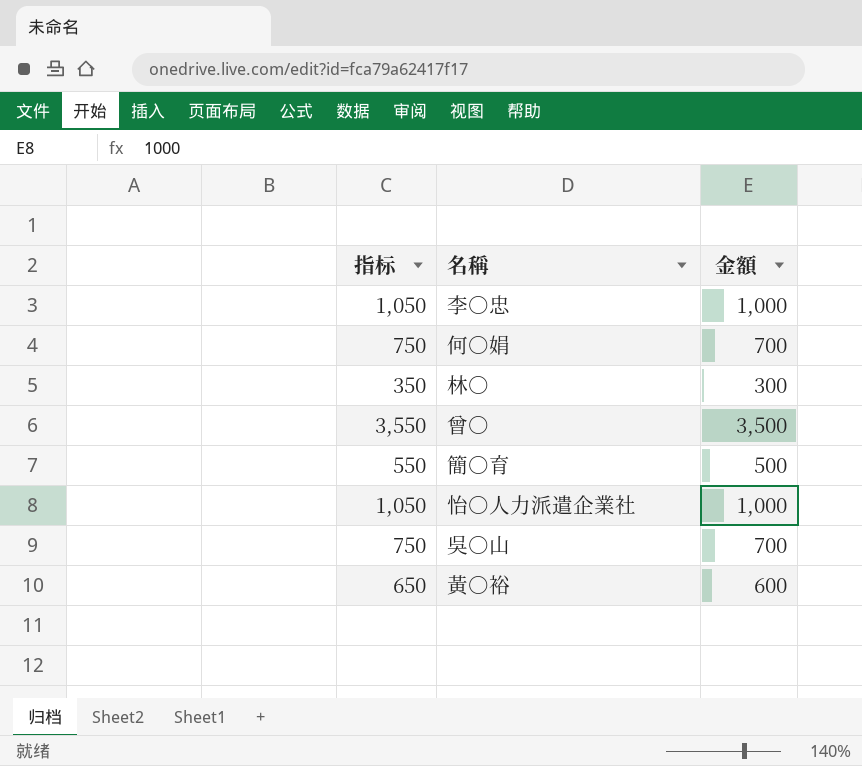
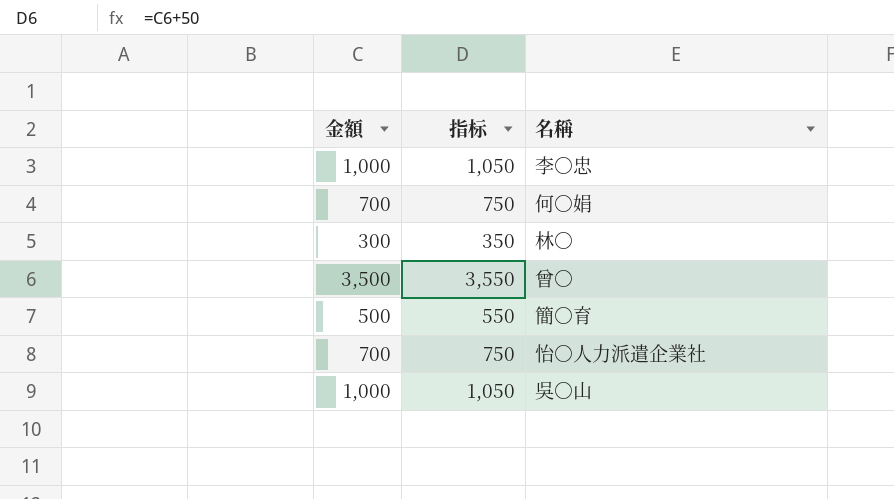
column 金額 | position: 3 -> 1
row 黃○裕: 650 | 600 -> none
怡○人力派遣企業社 | 金額: 1,000 -> 700
怡○人力派遣企業社 | 指标: 1,050 -> 750
吳○山 | 金額: 700 -> 1,000
吳○山 | 指标: 750 -> 1,050

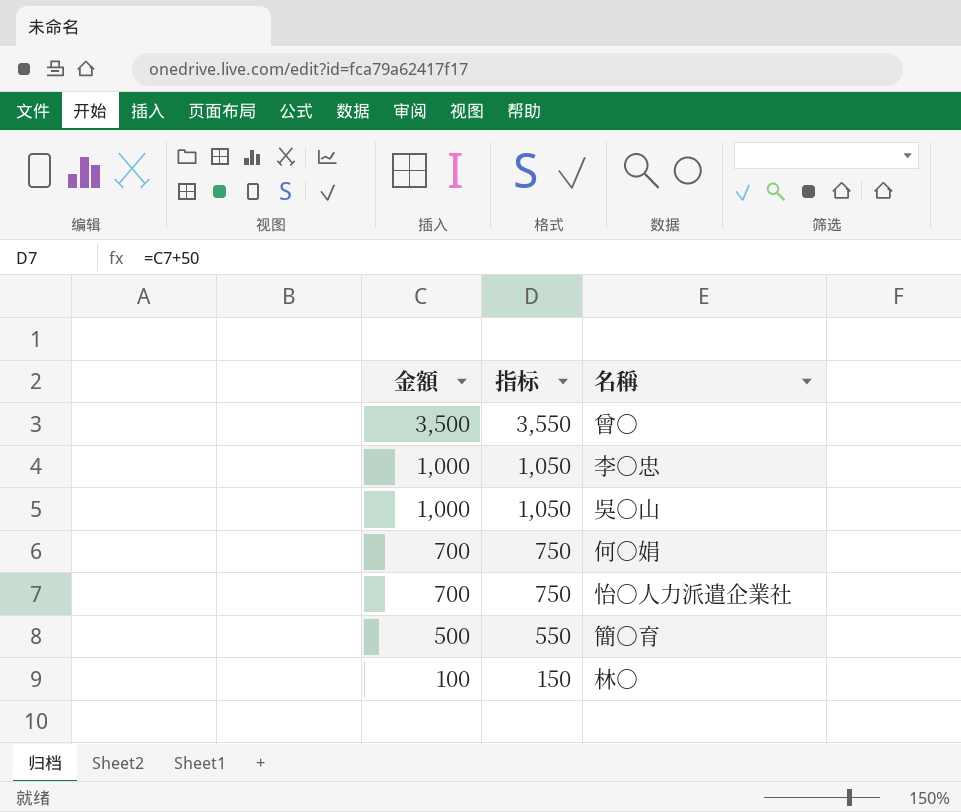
row order: none -> 金額 descending
林○ | 金額: 300 -> 100
林○ | 指标: 350 -> 150

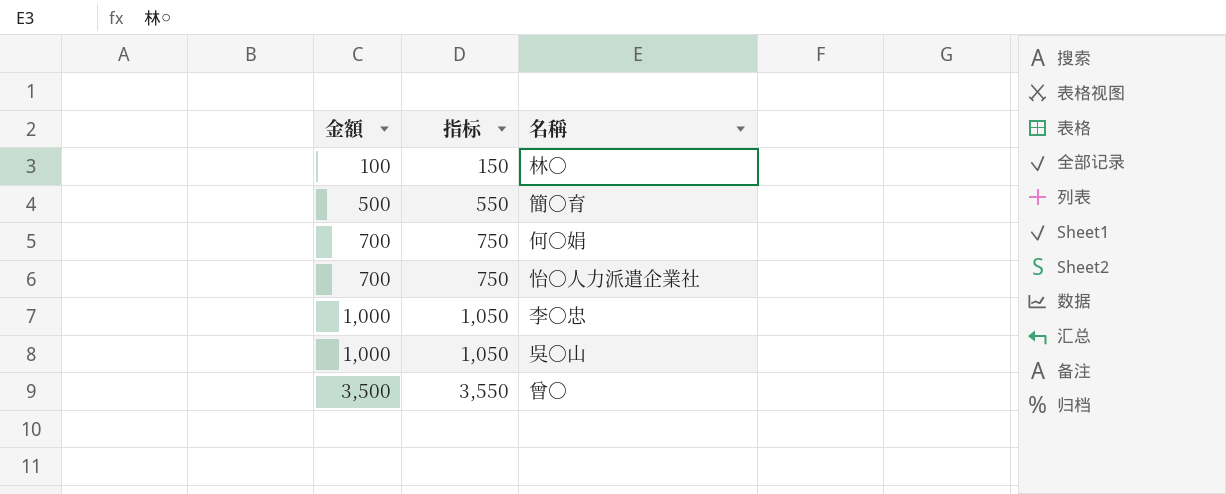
row order: 金額 descending -> 金額 ascending

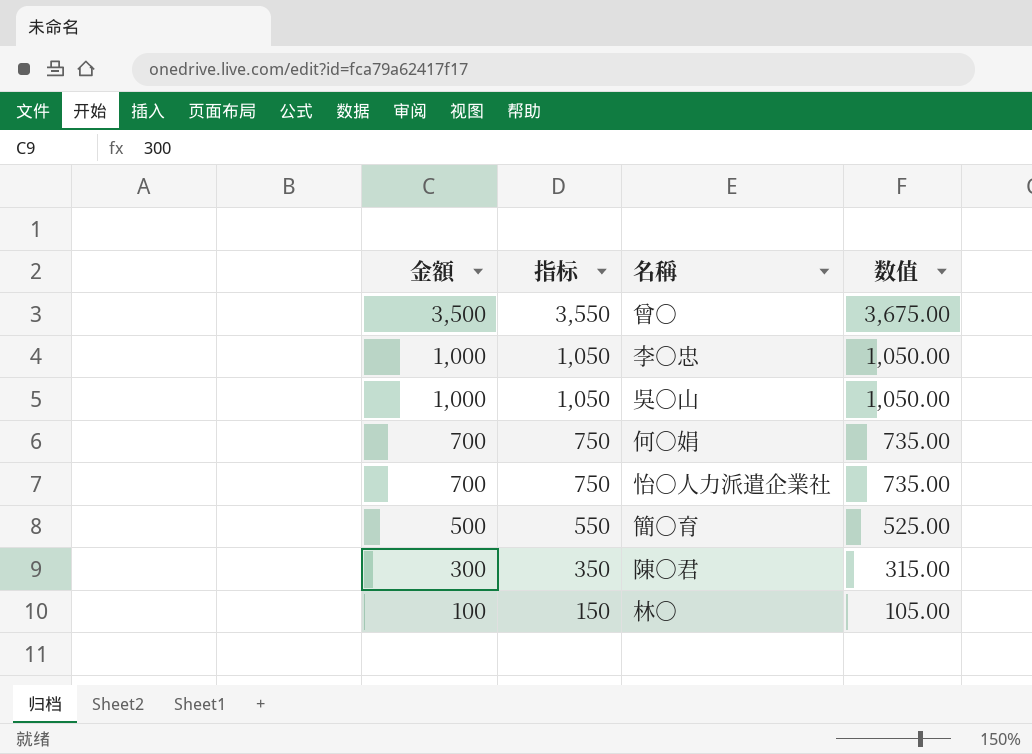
row order: 金額 ascending -> 金額 descending
column 数值 | formula: none -> [金額] * 1.05
row 陳○君: none -> 300 | 350 | 315.00

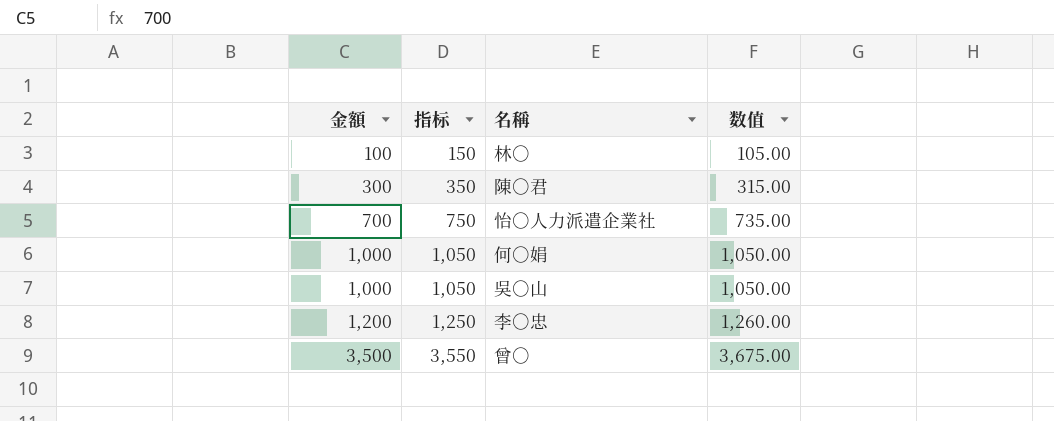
row order: 金額 descending -> 金額 ascending
row 簡○育: 500 | 550 | 525.00 -> none
何○娟 | 金額: 700 -> 1,000
何○娟 | 指标: 750 -> 1,050
何○娟 | 数值: 735.00 -> 1,050.00
李○忠 | 金額: 1,000 -> 1,200
李○忠 | 指标: 1,050 -> 1,250
李○忠 | 数值: 1,050.00 -> 1,260.00

